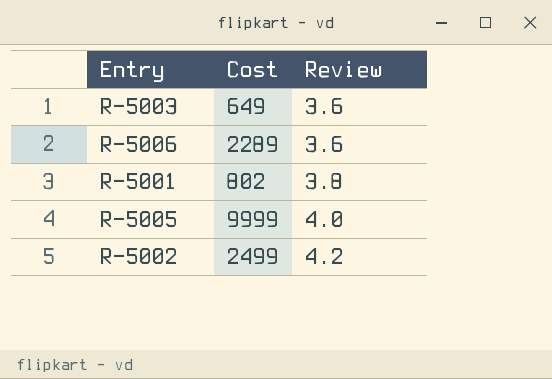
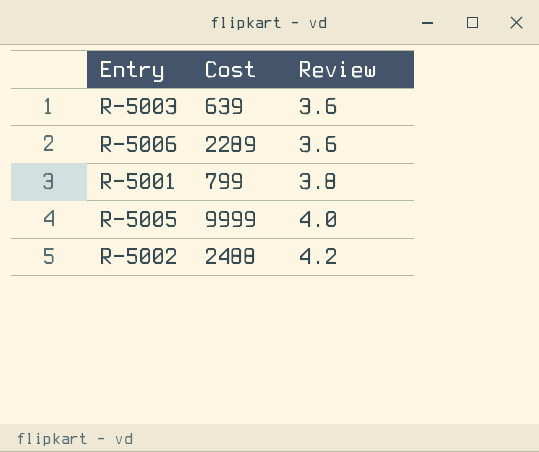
R-5003 | Cost: 649 -> 639
R-5001 | Cost: 802 -> 799
R-5002 | Cost: 2499 -> 2488

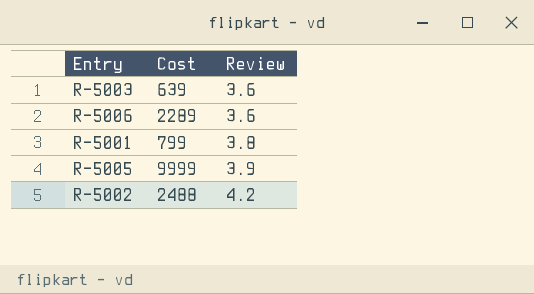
R-5005 | Review: 4.0 -> 3.9

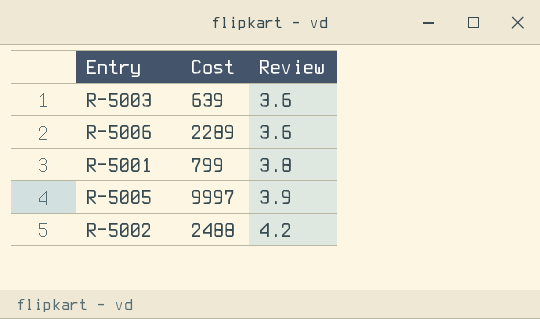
R-5005 | Cost: 9999 -> 9997

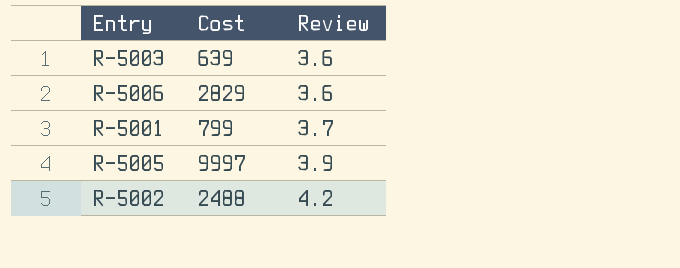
R-5006 | Cost: 2289 -> 2829
R-5001 | Review: 3.8 -> 3.7

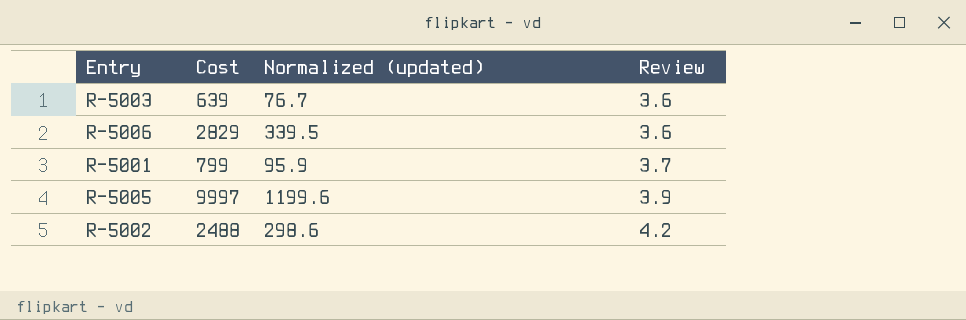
column Normalized (updated) | formula: none -> [Cost] * 0.12

